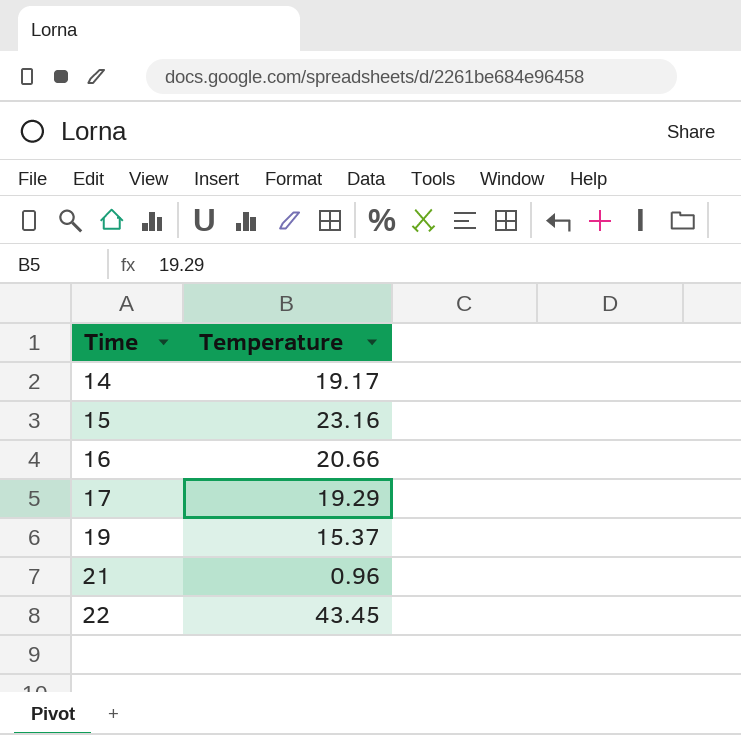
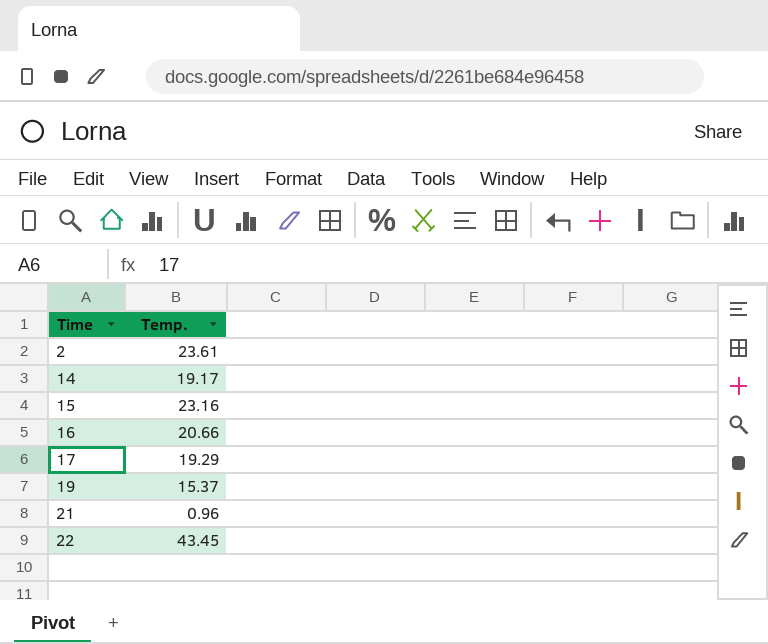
column name: Temperature -> Temp.
row 2: none -> 23.61

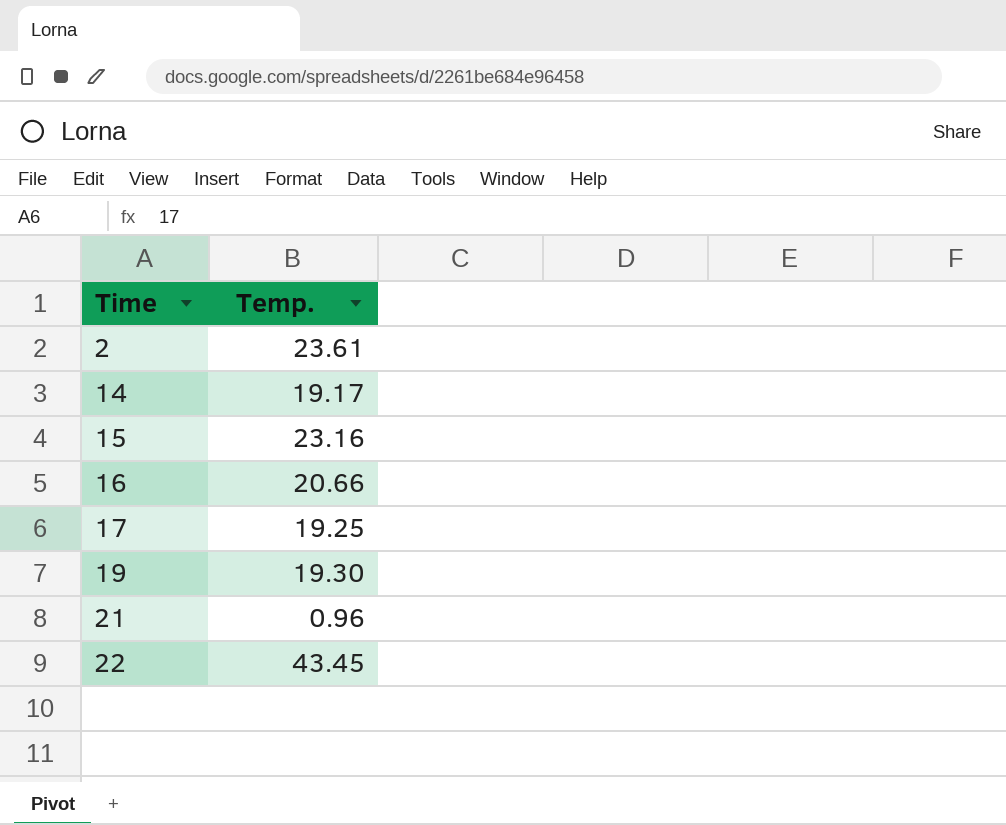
17 | Temp.: 19.29 -> 19.25
19 | Temp.: 15.37 -> 19.30

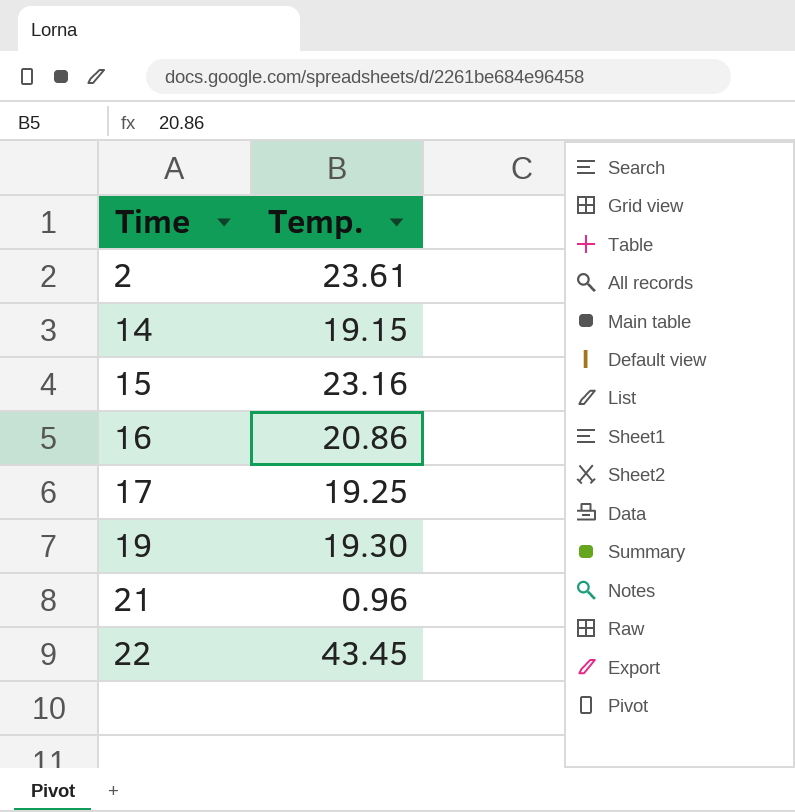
14 | Temp.: 19.17 -> 19.15
16 | Temp.: 20.66 -> 20.86

